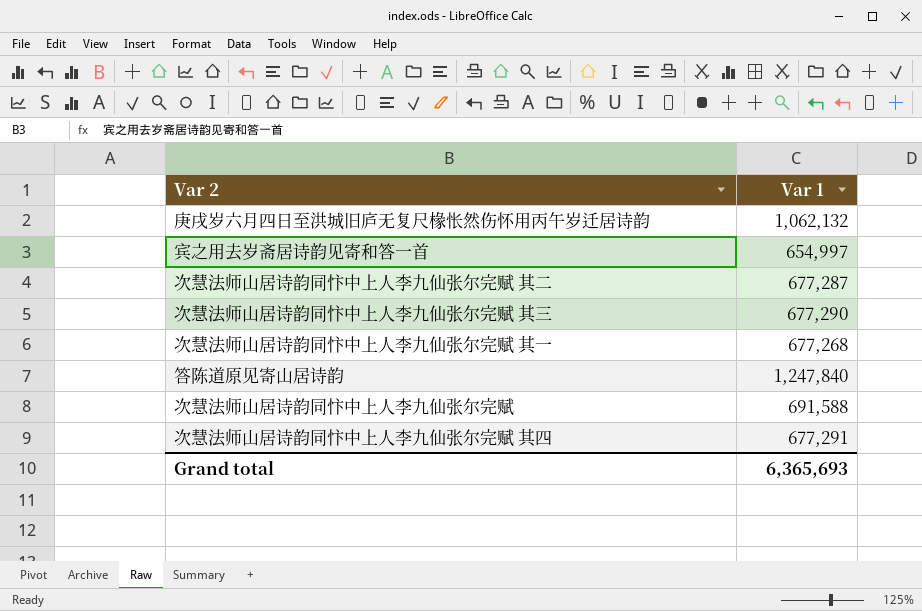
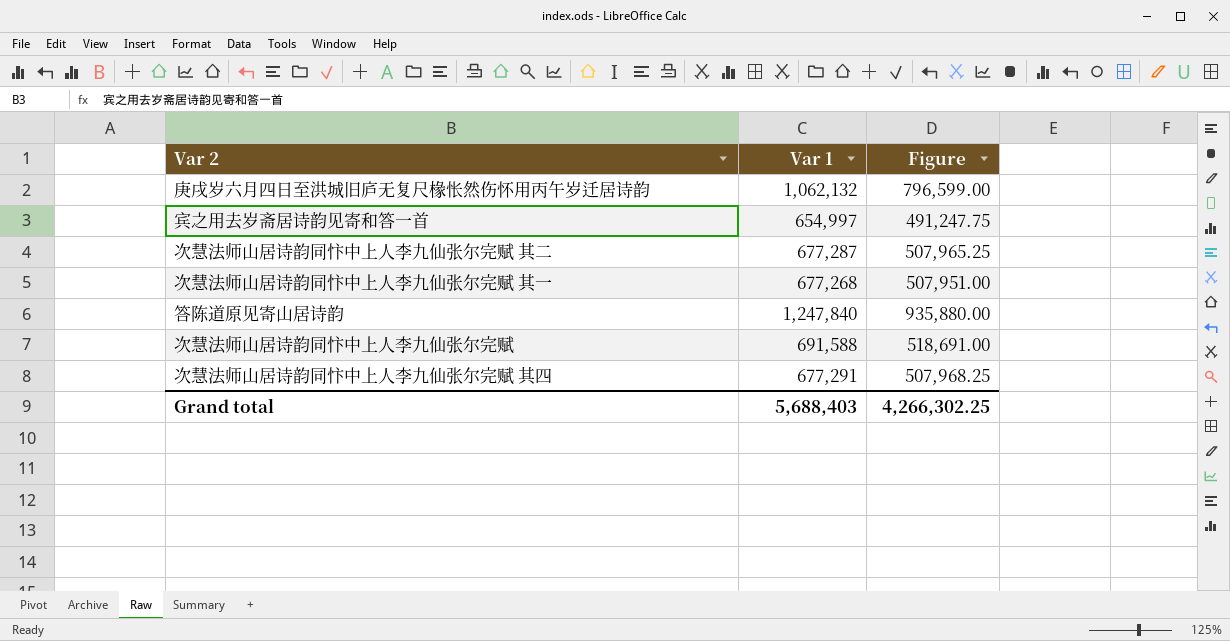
column Figure | formula: none -> [Var 1] * 0.75
row 次慧法师山居诗韵同忭中上人李九仙张尔完赋 其三: 677,290 -> none
Grand total | Var 1: 6,365,693 -> 5,688,403

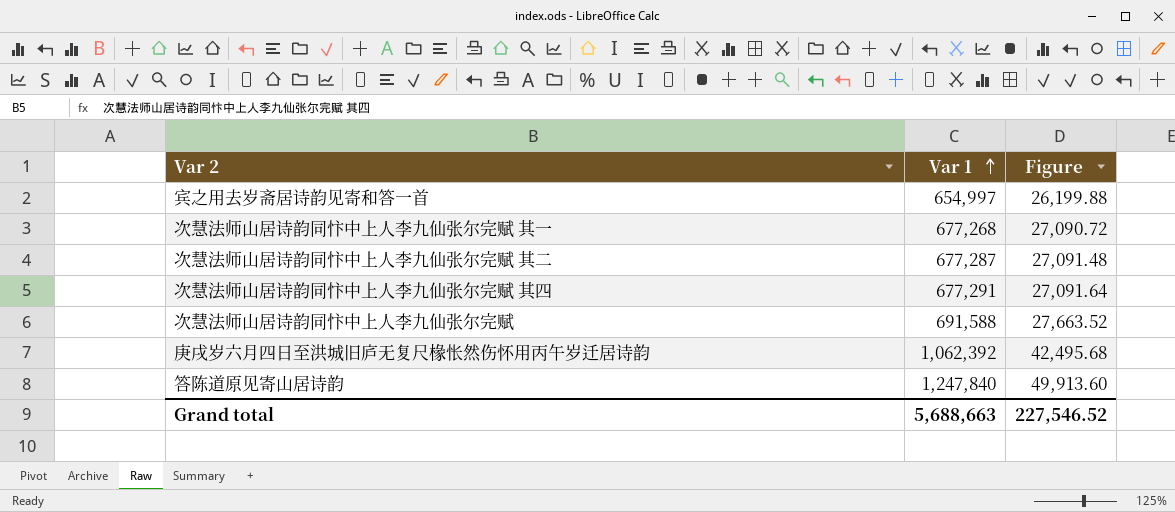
row order: none -> Var 1 ascending
column Figure | formula: [Var 1] * 0.75 -> [Var 1] * 0.04
庚戌岁六月四日至洪城旧庐无复尺椽怅然伤怀用丙午岁迁居诗韵 | Var 1: 1,062,132 -> 1,062,392
Grand total | Var 1: 5,688,403 -> 5,688,663
Grand total | Figure: 4,266,302.25 -> 227,546.52

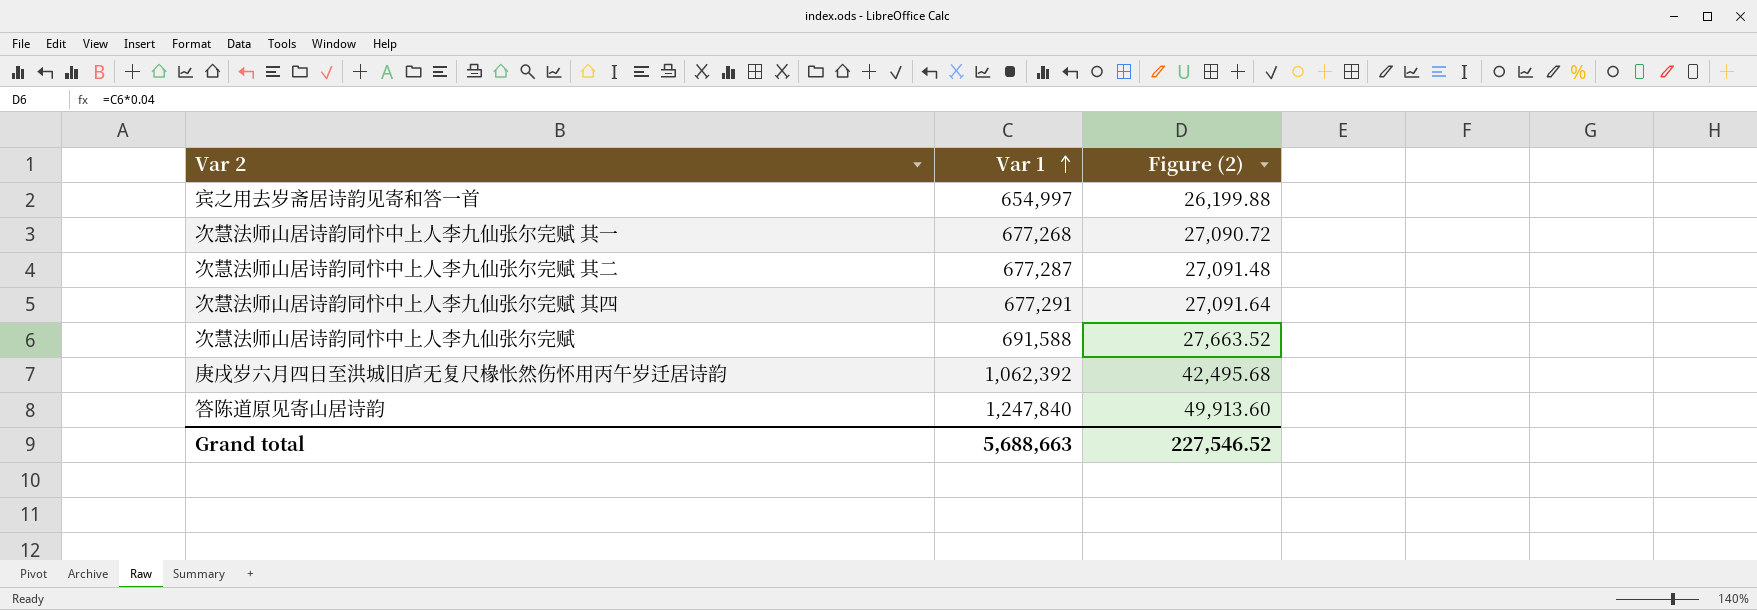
column name: Figure -> Figure (2)

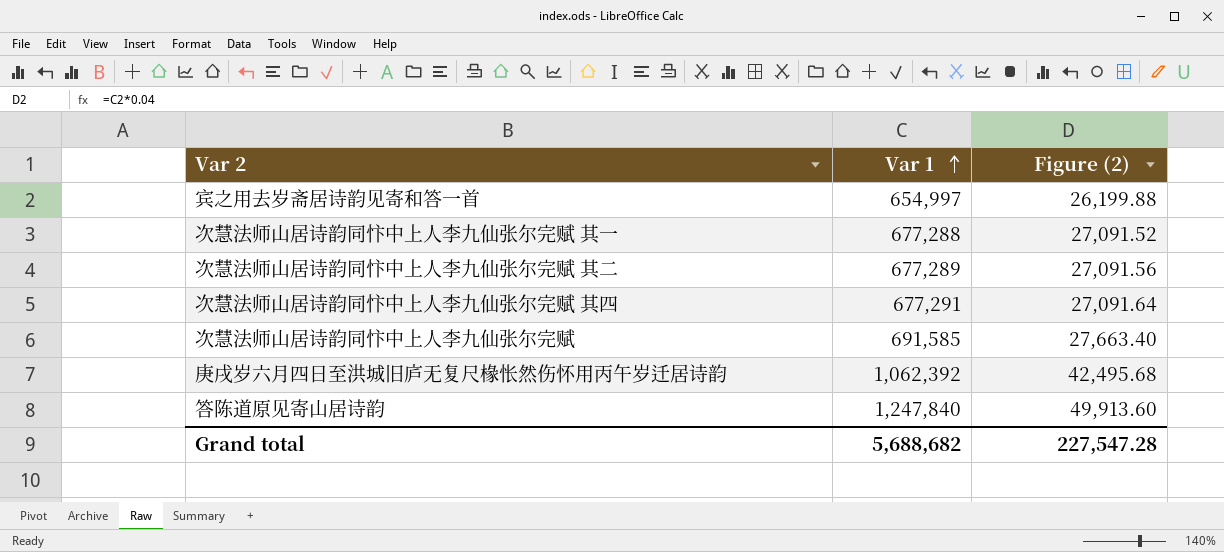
次慧法师山居诗韵同忭中上人李九仙张尔完赋 其一 | Var 1: 677,268 -> 677,288
次慧法师山居诗韵同忭中上人李九仙张尔完赋 其一 | Figure (2): 27,090.72 -> 27,091.52
次慧法师山居诗韵同忭中上人李九仙张尔完赋 其二 | Var 1: 677,287 -> 677,289
次慧法师山居诗韵同忭中上人李九仙张尔完赋 其二 | Figure (2): 27,091.48 -> 27,091.56
次慧法师山居诗韵同忭中上人李九仙张尔完赋 | Var 1: 691,588 -> 691,585
次慧法师山居诗韵同忭中上人李九仙张尔完赋 | Figure (2): 27,663.52 -> 27,663.40
Grand total | Var 1: 5,688,663 -> 5,688,682
Grand total | Figure (2): 227,546.52 -> 227,547.28

